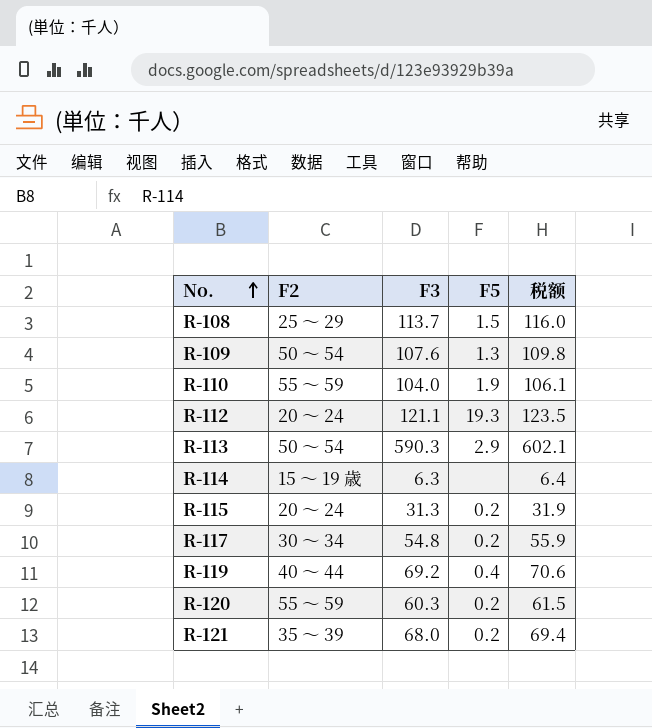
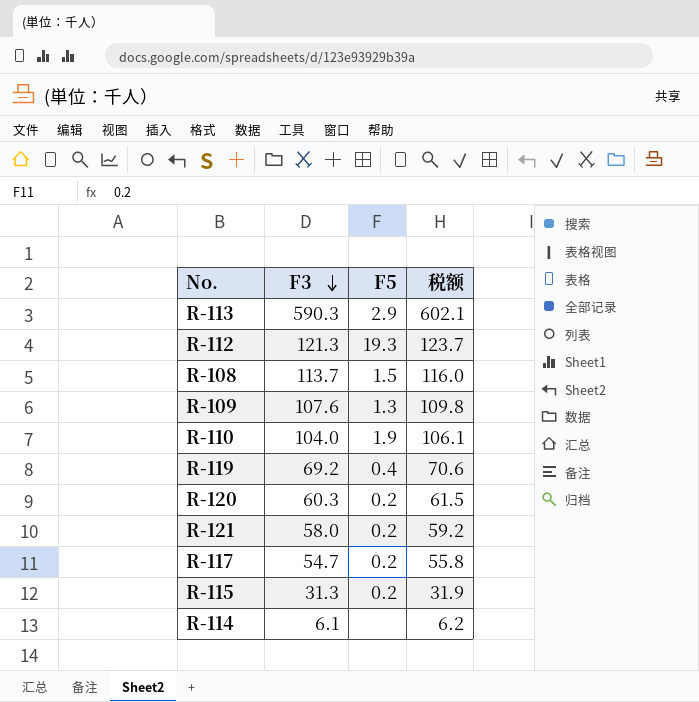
row order: No. ascending -> F3 descending
column F2 | position: 2 -> none
R-112 | F3: 121.1 -> 121.3
R-112 | 税额: 123.5 -> 123.7
R-121 | F3: 68.0 -> 58.0
R-121 | 税额: 69.4 -> 59.2
R-117 | F3: 54.8 -> 54.7
R-117 | 税额: 55.9 -> 55.8
R-114 | F3: 6.3 -> 6.1
R-114 | 税额: 6.4 -> 6.2

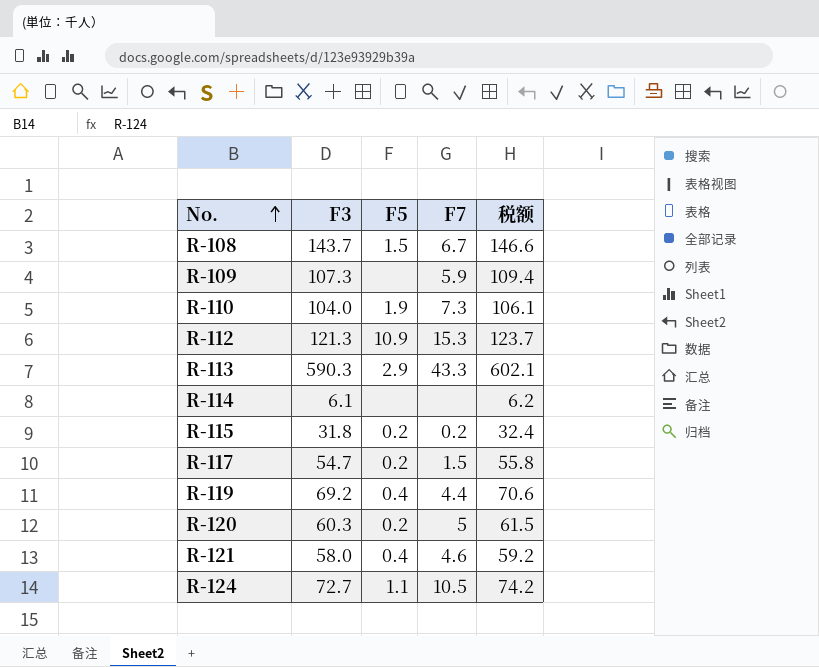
row order: F3 descending -> No. ascending
column F7 | position: none -> 4
R-108 | F3: 113.7 -> 143.7
R-108 | 税额: 116.0 -> 146.6
R-109 | F3: 107.6 -> 107.3
R-109 | F5: 1.3 -> none
R-109 | 税额: 109.8 -> 109.4
R-112 | F5: 19.3 -> 10.9
R-115 | F3: 31.3 -> 31.8
R-115 | 税额: 31.9 -> 32.4
R-121 | F5: 0.2 -> 0.4
row R-124: none -> 72.7 | 1.1 | 10.5 | 74.2

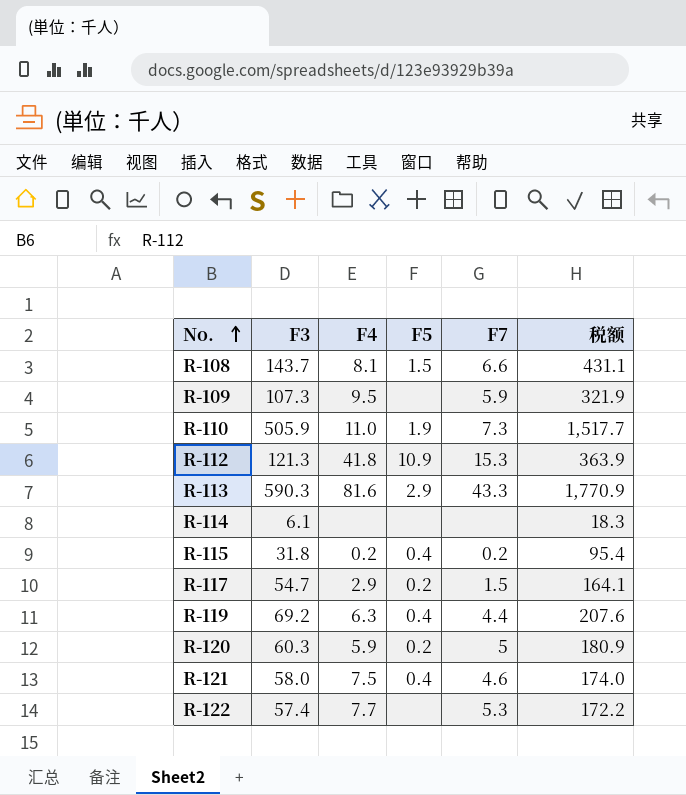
column F4 | position: none -> 3
column 税额 | formula: [F3] * 1.02 -> [F3] * 3
row R-124: 72.7 | 1.1 | 10.5 | 74.2 -> none
R-108 | F7: 6.7 -> 6.6
R-110 | F3: 104.0 -> 505.9
R-115 | F5: 0.2 -> 0.4
row R-122: none -> 57.4 | 7.7 | none | 5.3 | 172.2

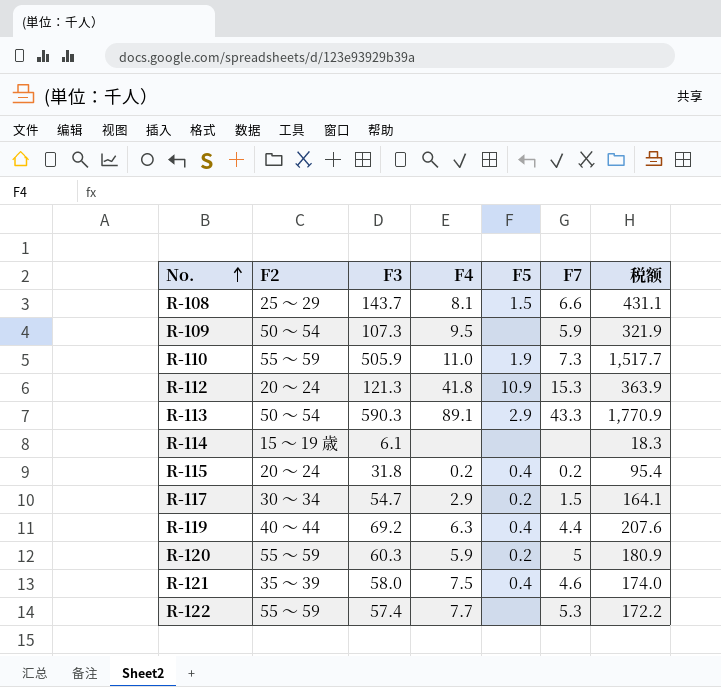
column F2 | position: none -> 2
R-113 | F4: 81.6 -> 89.1

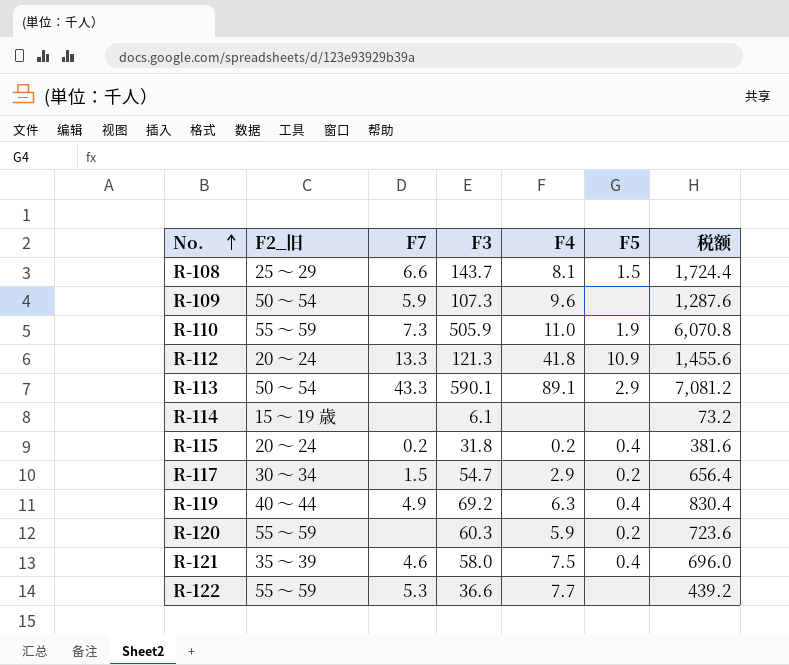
column name: F2 -> F2_旧
column F7 | position: 6 -> 3
column 税额 | formula: [F3] * 3 -> [F3] * 12
R-109 | F4: 9.5 -> 9.6
R-112 | F7: 15.3 -> 13.3
R-113 | F3: 590.3 -> 590.1
R-119 | F7: 4.4 -> 4.9
R-120 | F7: 5 -> none
R-122 | F3: 57.4 -> 36.6

